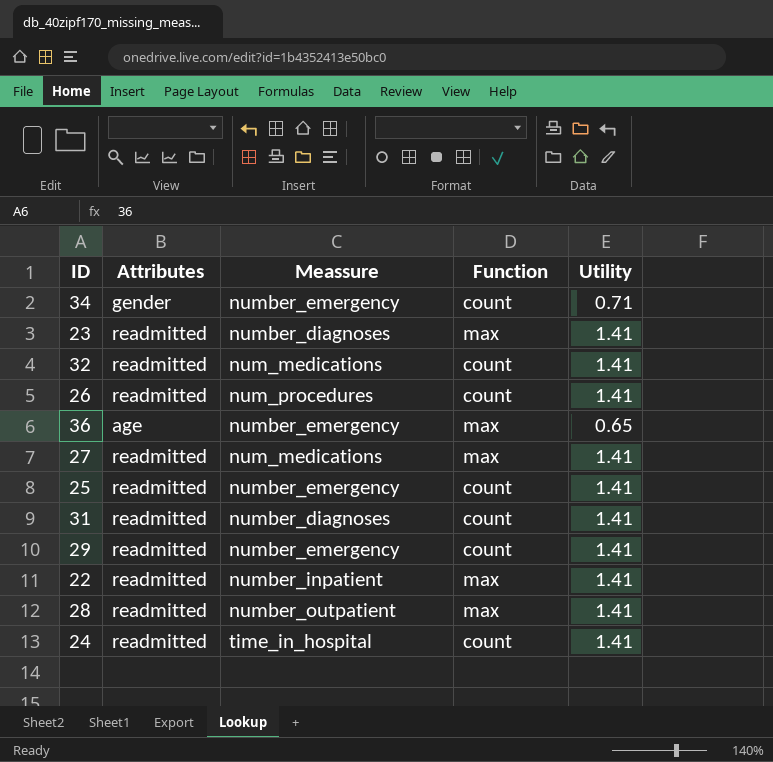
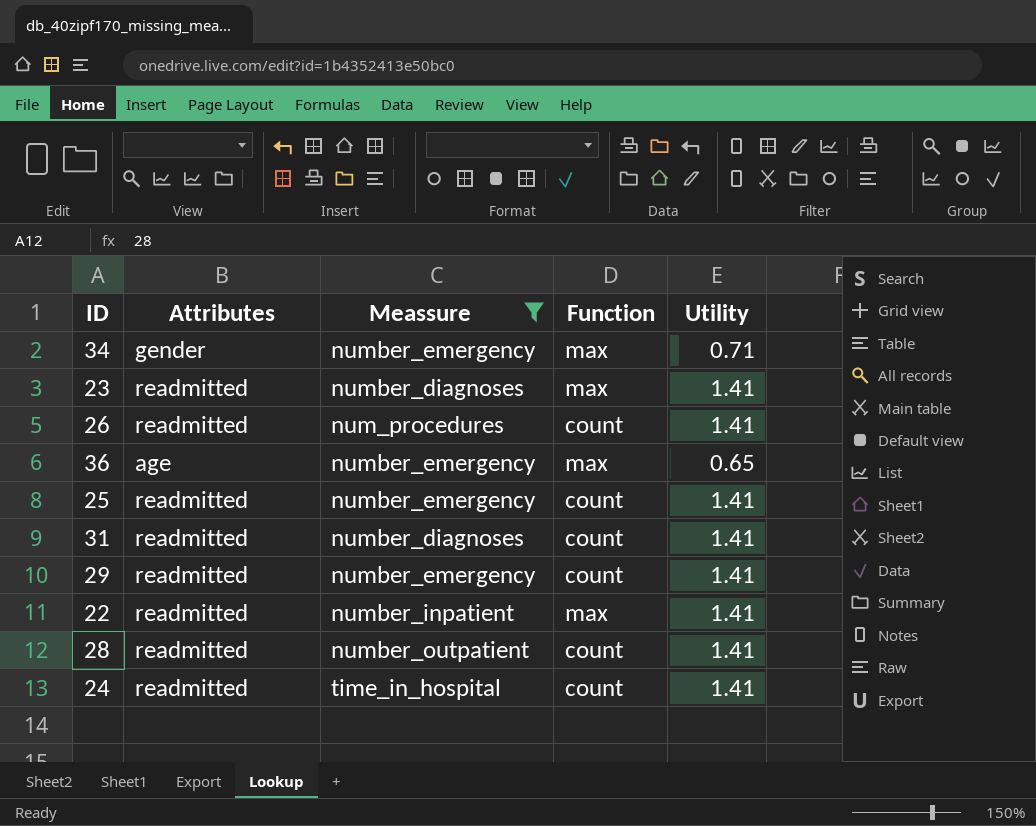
filter: none -> Meassure != num_medications
34 | Function: count -> max
28 | Function: max -> count

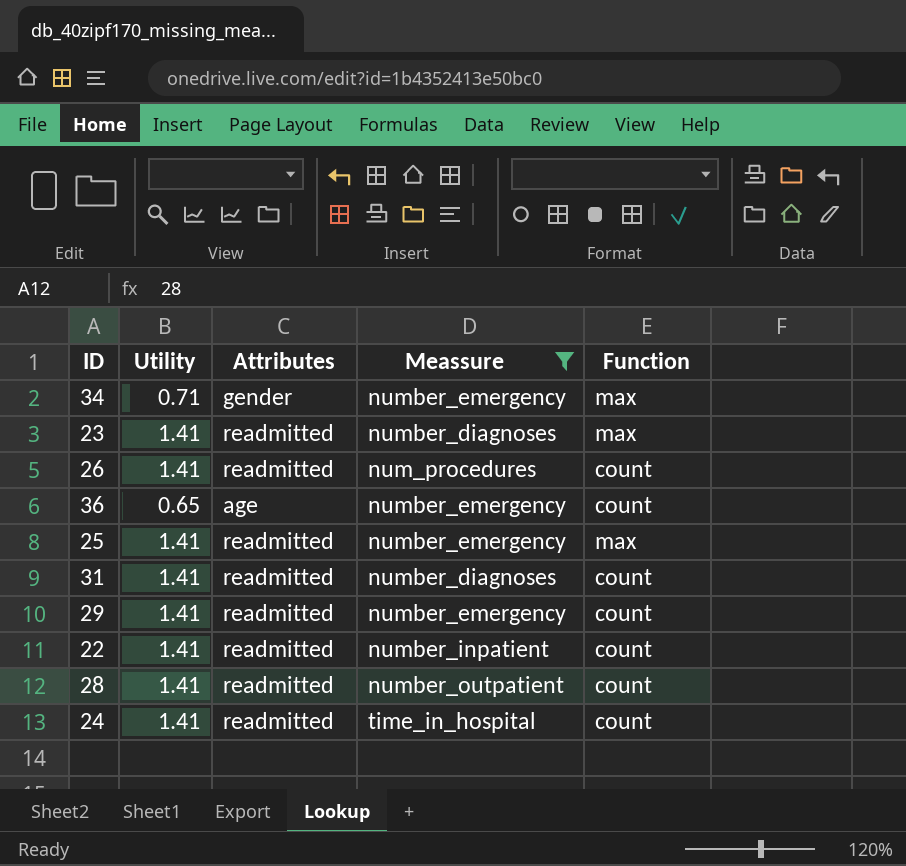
column Utility | position: 5 -> 2
36 | Function: max -> count
25 | Function: count -> max
22 | Function: max -> count

